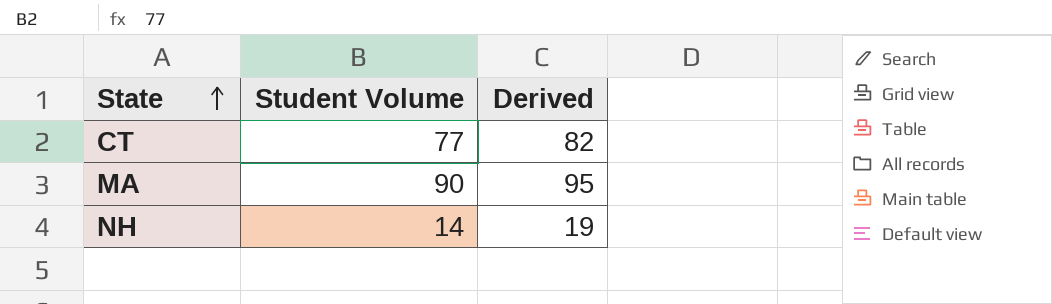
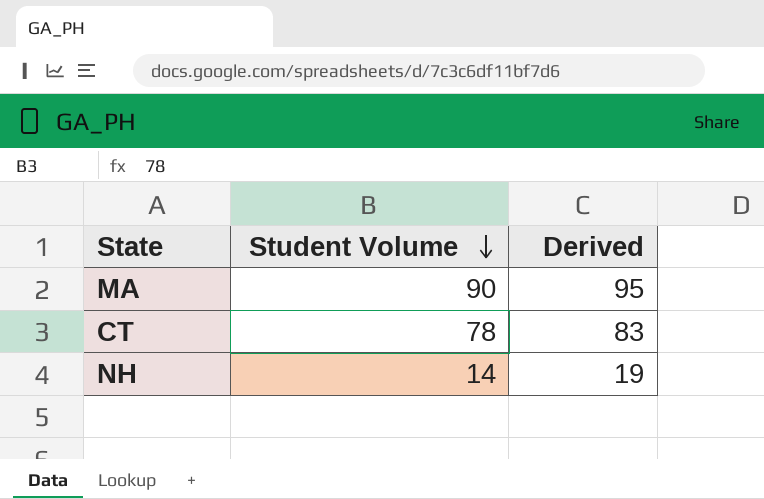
row order: State ascending -> Student Volume descending
CT | Student Volume: 77 -> 78
CT | Derived: 82 -> 83

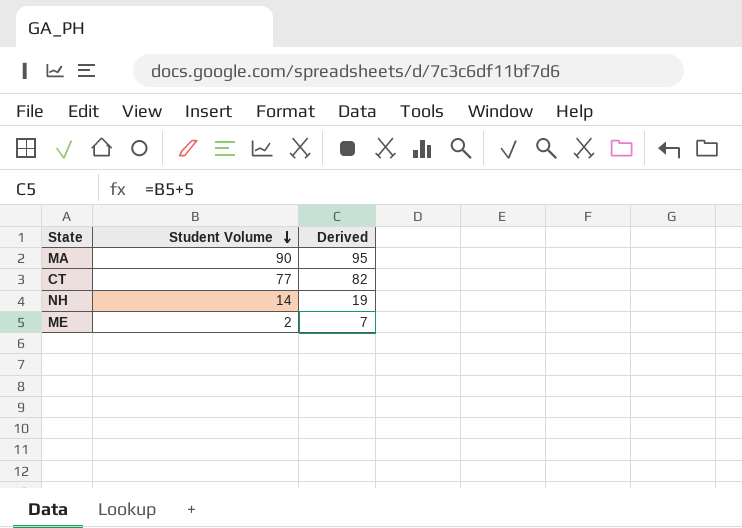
CT | Student Volume: 78 -> 77
CT | Derived: 83 -> 82
row ME: none -> 2 | 7

